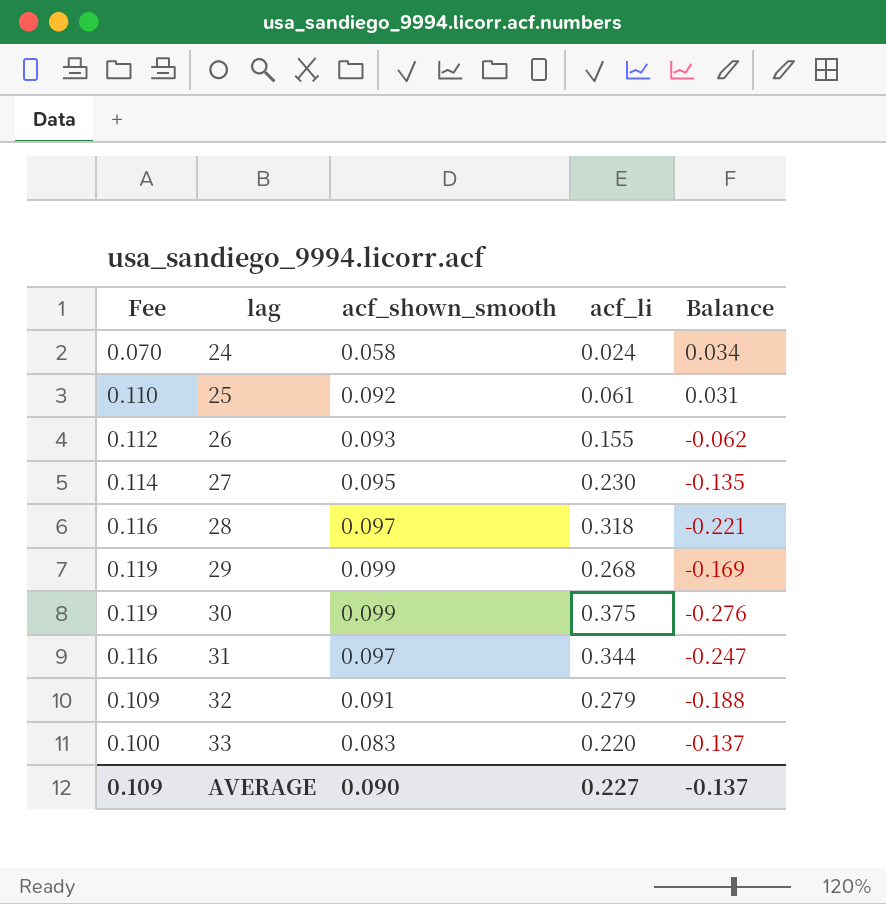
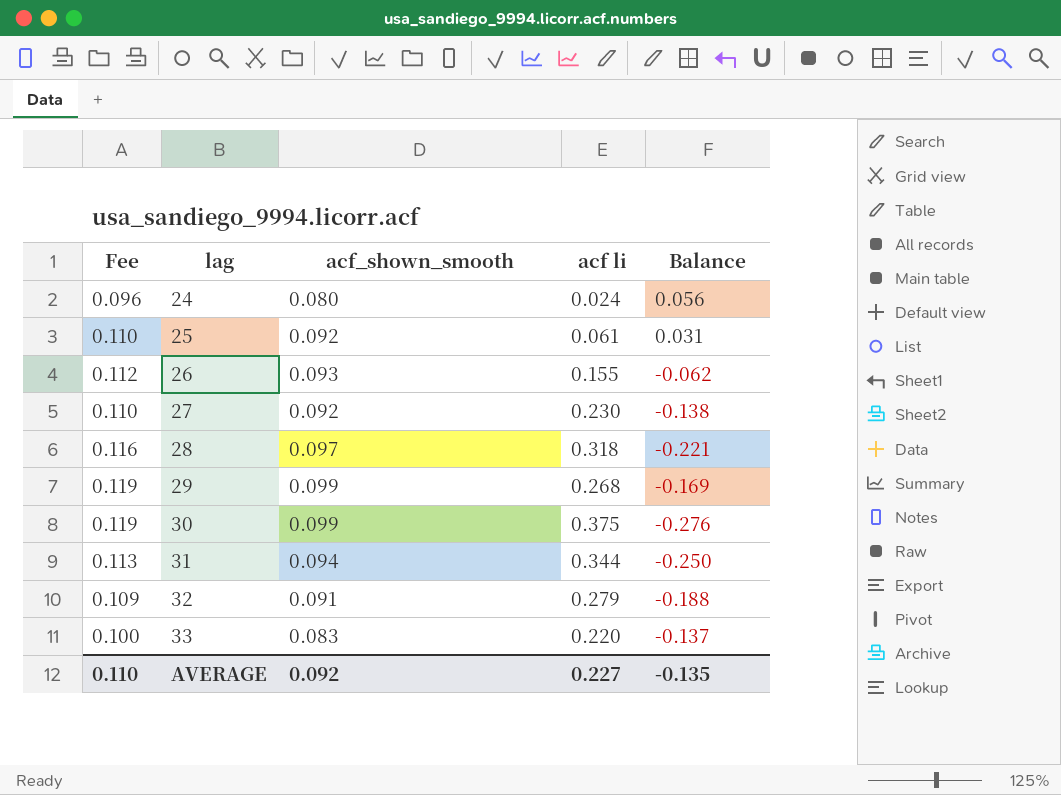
column name: acf_li -> acf li
24 | Fee: 0.070 -> 0.096
24 | acf_shown_smooth: 0.058 -> 0.080
24 | Balance: 0.034 -> 0.056
27 | Fee: 0.114 -> 0.110
27 | acf_shown_smooth: 0.095 -> 0.092
27 | Balance: -0.135 -> -0.138
31 | Fee: 0.116 -> 0.113
31 | acf_shown_smooth: 0.097 -> 0.094
31 | Balance: -0.247 -> -0.250
AVERAGE | Fee: 0.109 -> 0.110
AVERAGE | acf_shown_smooth: 0.090 -> 0.092
AVERAGE | Balance: -0.137 -> -0.135

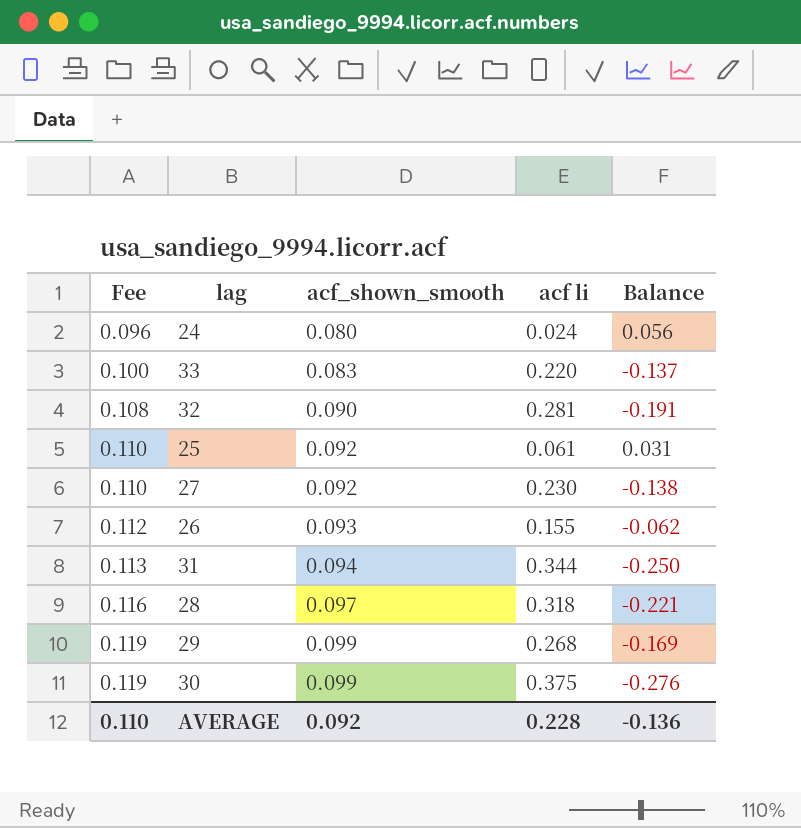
row order: lag ascending -> Fee ascending
32 | Fee: 0.109 -> 0.108
32 | acf_shown_smooth: 0.091 -> 0.090
32 | acf li: 0.279 -> 0.281
32 | Balance: -0.188 -> -0.191
AVERAGE | acf li: 0.227 -> 0.228
AVERAGE | Balance: -0.135 -> -0.136

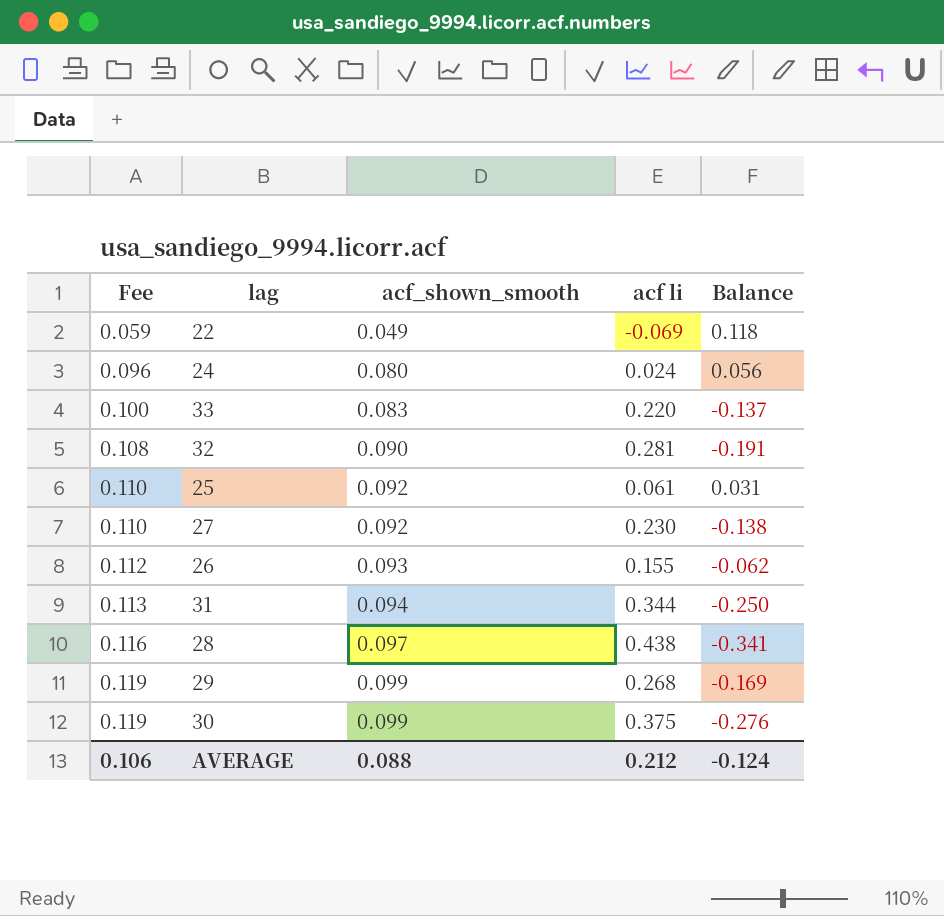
row 22: none -> 0.059 | 0.049 | -0.069 | 0.118
28 | acf li: 0.318 -> 0.438
28 | Balance: -0.221 -> -0.341
AVERAGE | Fee: 0.110 -> 0.106
AVERAGE | acf_shown_smooth: 0.092 -> 0.088
AVERAGE | acf li: 0.228 -> 0.212
AVERAGE | Balance: -0.136 -> -0.124

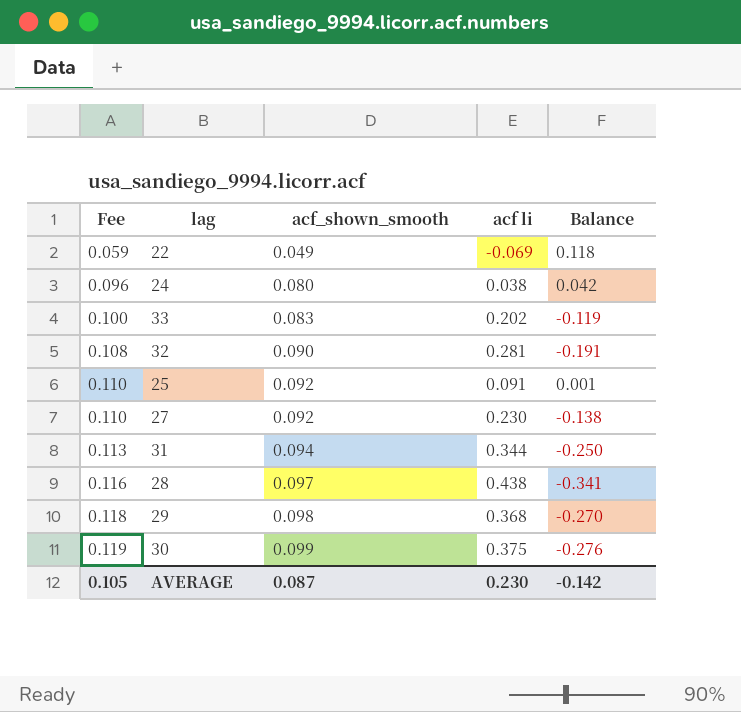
row 26: 0.112 | 0.093 | 0.155 | -0.062 -> none
24 | acf li: 0.024 -> 0.038
24 | Balance: 0.056 -> 0.042
33 | acf li: 0.220 -> 0.202
33 | Balance: -0.137 -> -0.119
25 | acf li: 0.061 -> 0.091
25 | Balance: 0.031 -> 0.001
29 | Fee: 0.119 -> 0.118
29 | acf_shown_smooth: 0.099 -> 0.098
29 | acf li: 0.268 -> 0.368
29 | Balance: -0.169 -> -0.270
AVERAGE | Fee: 0.106 -> 0.105
AVERAGE | acf_shown_smooth: 0.088 -> 0.087
AVERAGE | acf li: 0.212 -> 0.230
AVERAGE | Balance: -0.124 -> -0.142

